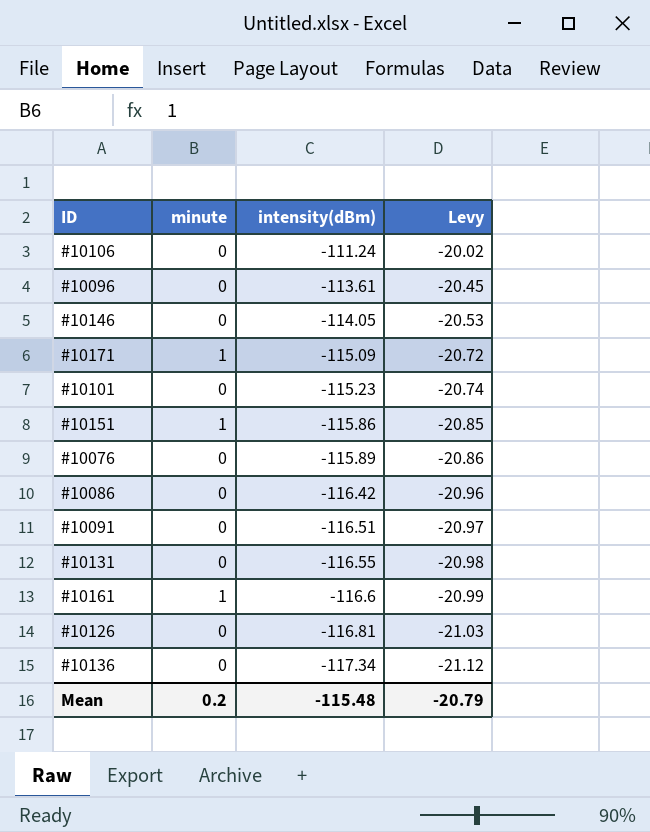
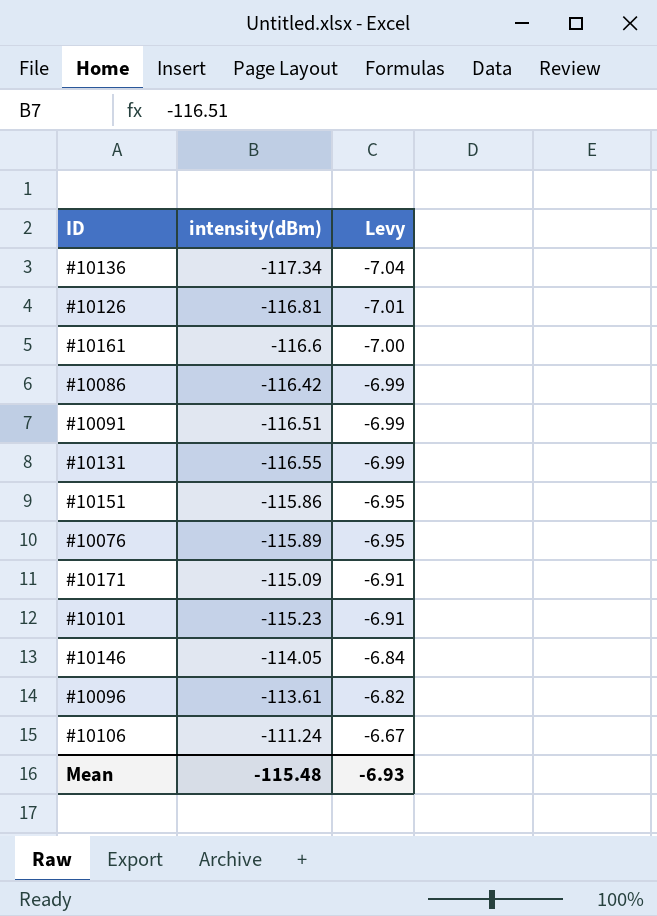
row order: intensity(dBm) descending -> Levy ascending
column minute | position: 2 -> none
column Levy | formula: [intensity(dBm)] * 0.18 -> [intensity(dBm)] * 0.06
Mean | Levy: -20.79 -> -6.93

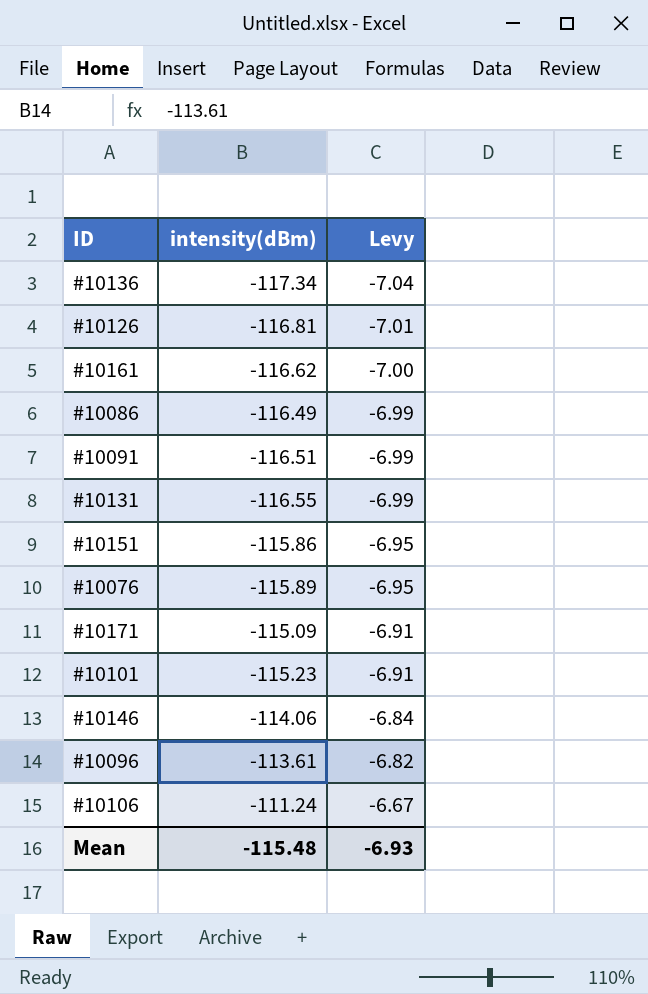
#10161 | intensity(dBm): -116.6 -> -116.62
#10086 | intensity(dBm): -116.42 -> -116.49
#10146 | intensity(dBm): -114.05 -> -114.06

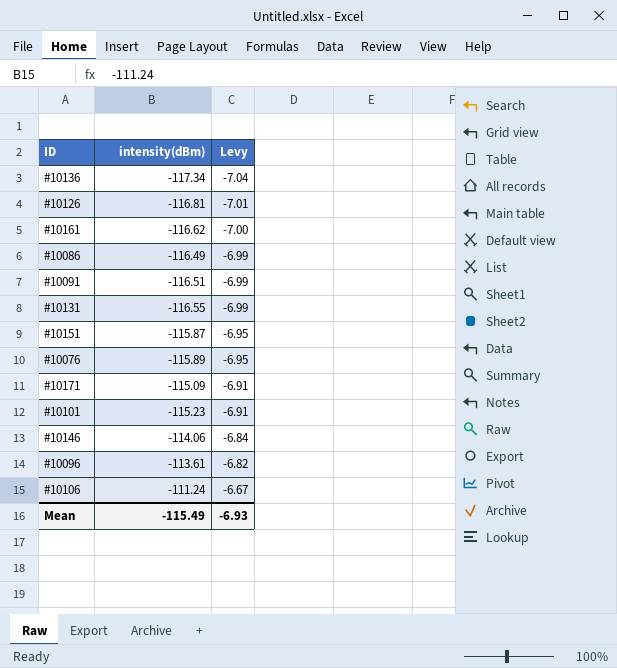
#10151 | intensity(dBm): -115.86 -> -115.87
Mean | intensity(dBm): -115.48 -> -115.49

